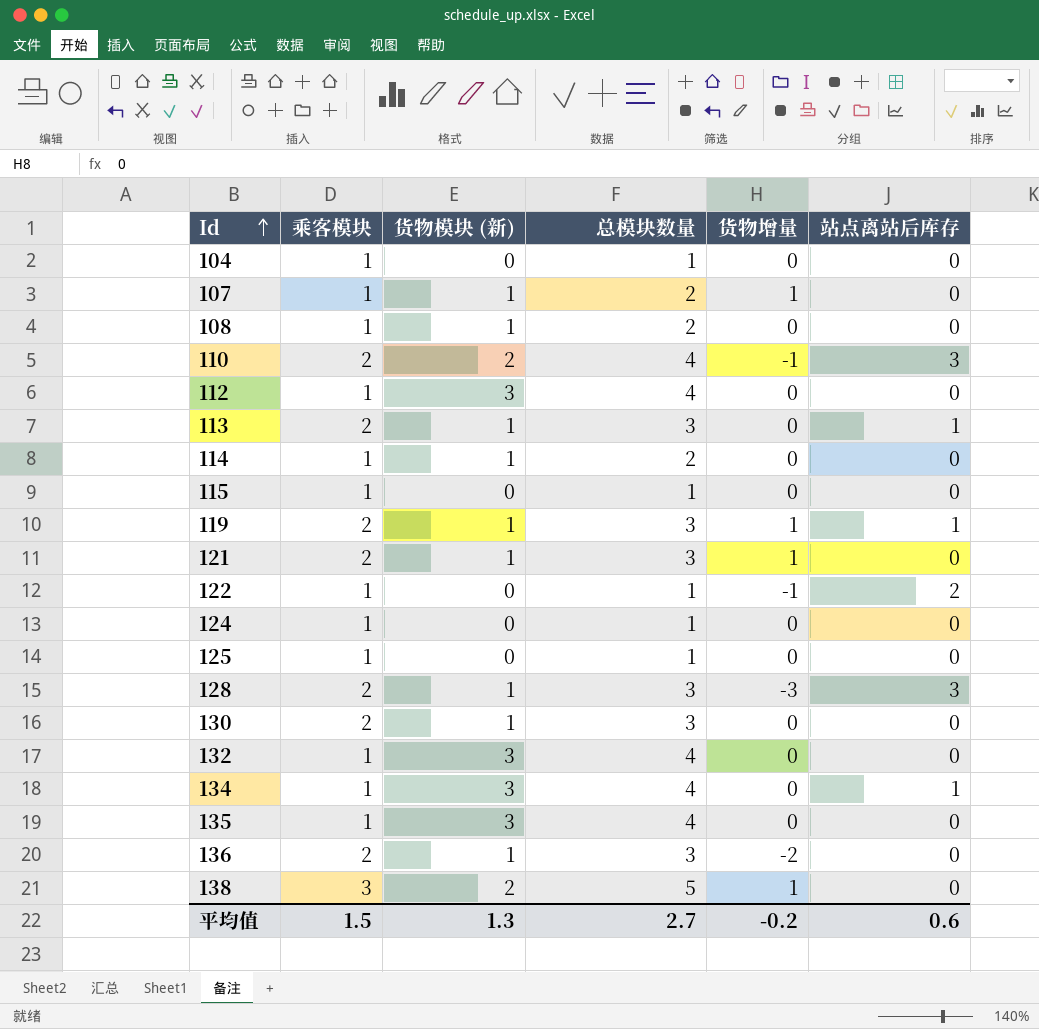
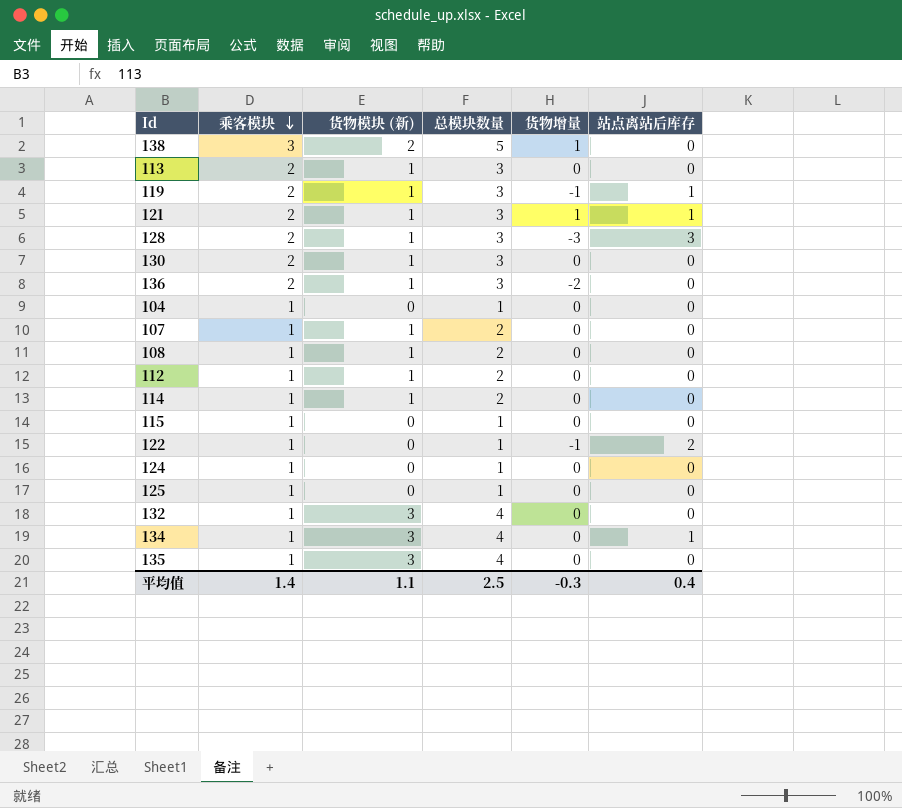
row order: Id ascending -> 乘客模块 descending
row 110: 2 | 2 | 4 | -1 | 3 -> none
113 | 站点离站后库存: 1 -> 0
119 | 货物增量: 1 -> -1
121 | 站点离站后库存: 0 -> 1
107 | 货物增量: 1 -> 0
112 | 货物模块 (新): 3 -> 1
112 | 总模块数量: 4 -> 2
平均值 | 乘客模块: 1.5 -> 1.4
平均值 | 货物模块 (新): 1.3 -> 1.1
平均值 | 总模块数量: 2.7 -> 2.5
平均值 | 货物增量: -0.2 -> -0.3
平均值 | 站点离站后库存: 0.6 -> 0.4

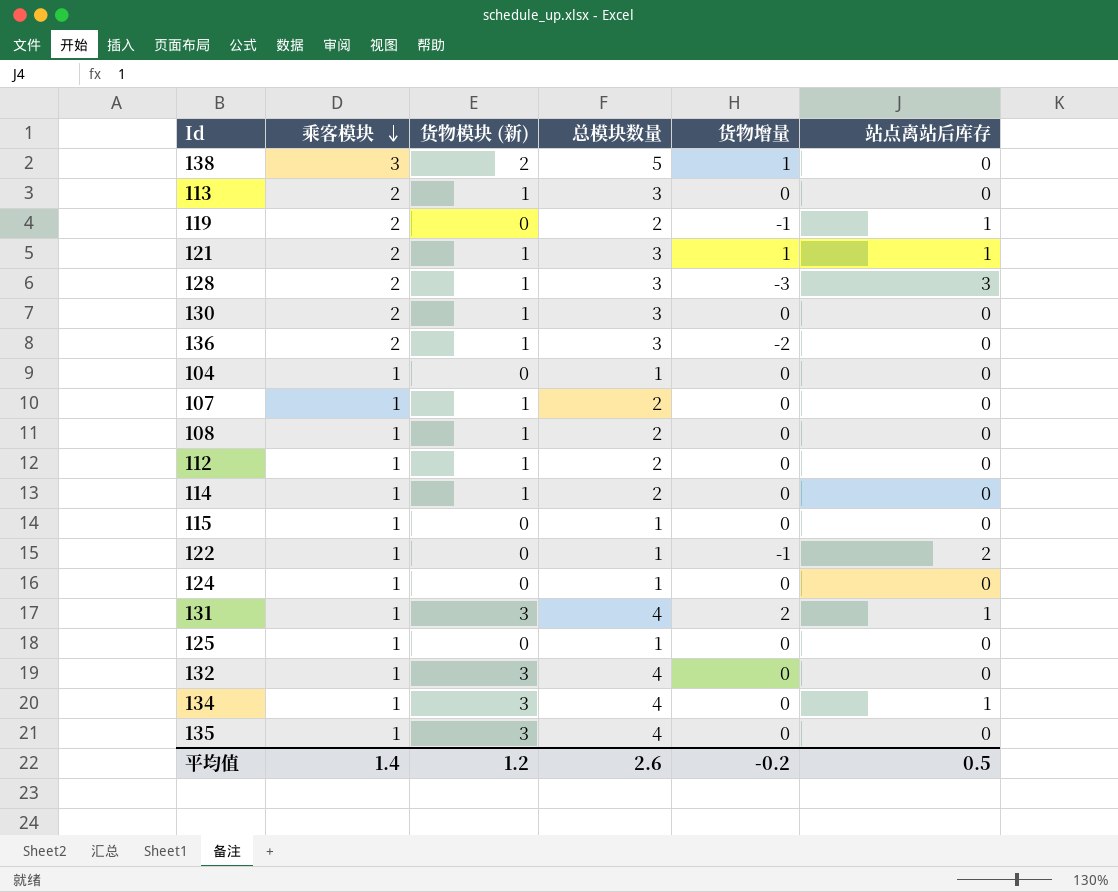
119 | 货物模块 (新): 1 -> 0
119 | 总模块数量: 3 -> 2
row 131: none -> 1 | 3 | 4 | 2 | 1
平均值 | 货物模块 (新): 1.1 -> 1.2
平均值 | 总模块数量: 2.5 -> 2.6
平均值 | 货物增量: -0.3 -> -0.2
平均值 | 站点离站后库存: 0.4 -> 0.5

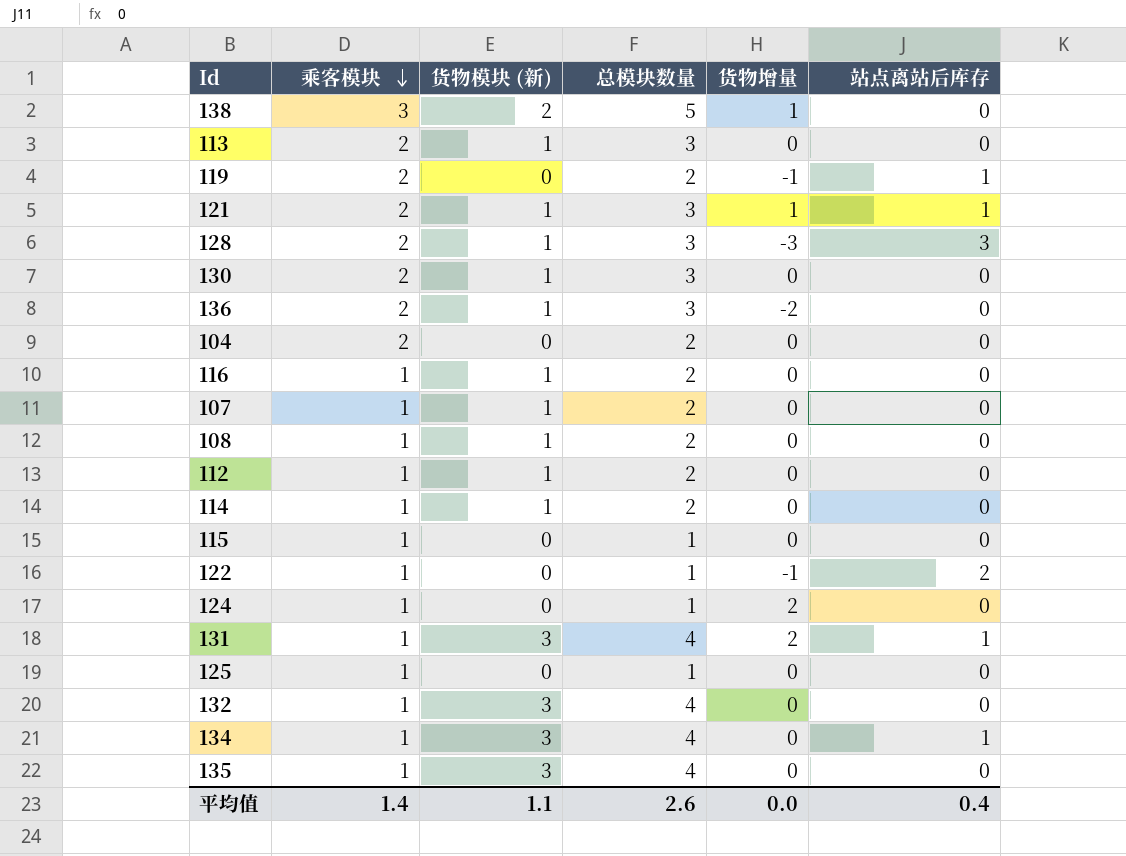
104 | 乘客模块: 1 -> 2
104 | 总模块数量: 1 -> 2
row 116: none -> 1 | 1 | 2 | 0 | 0
124 | 货物增量: 0 -> 2
平均值 | 货物模块 (新): 1.2 -> 1.1
平均值 | 货物增量: -0.2 -> 0.0
平均值 | 站点离站后库存: 0.5 -> 0.4

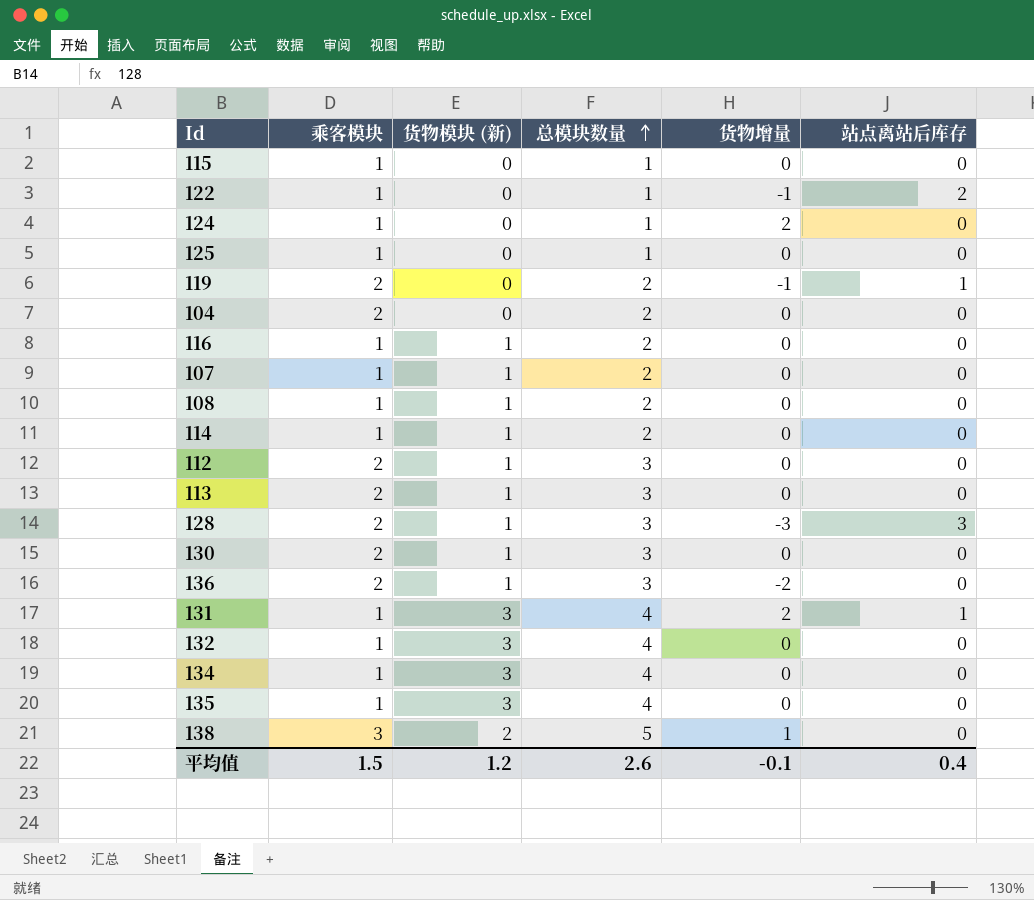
row order: 乘客模块 descending -> 总模块数量 ascending
row 121: 2 | 1 | 3 | 1 | 1 -> none
112 | 乘客模块: 1 -> 2
112 | 总模块数量: 2 -> 3
134 | 站点离站后库存: 1 -> 0
平均值 | 乘客模块: 1.4 -> 1.5
平均值 | 货物模块 (新): 1.1 -> 1.2
平均值 | 货物增量: 0.0 -> -0.1

